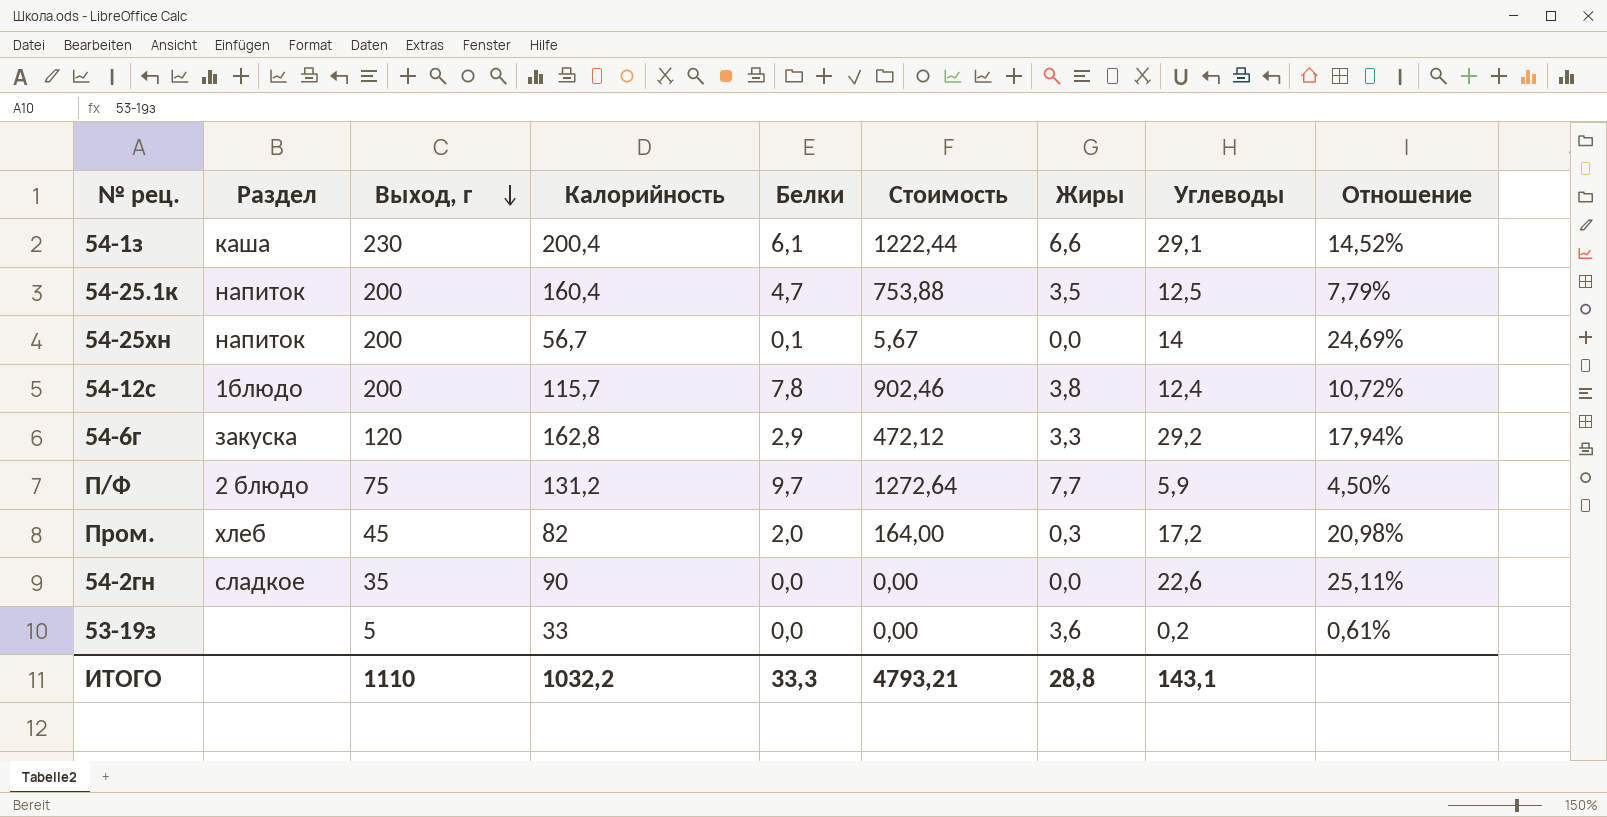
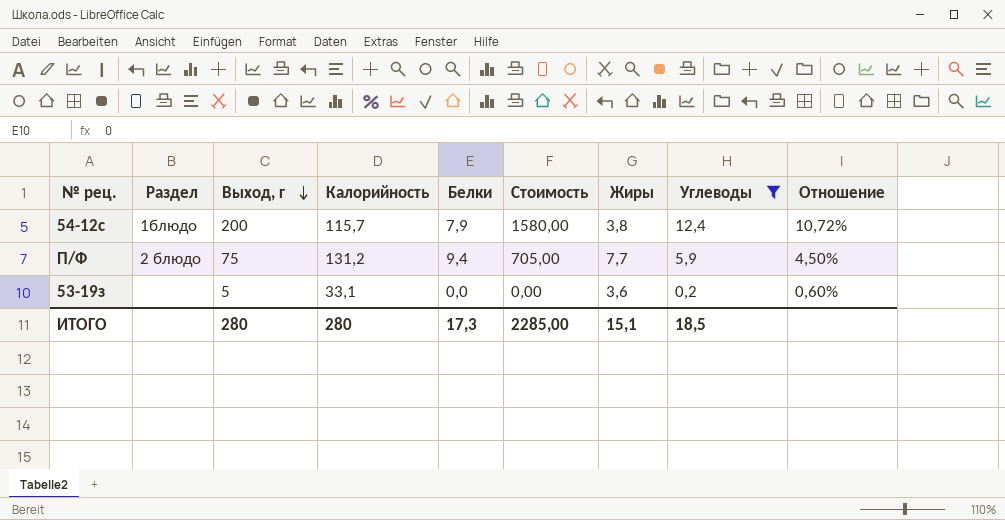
filter: none -> Углеводы <= 12,4
column Стоимость | formula: [Калорийность] * [Белки] -> [Выход, г] * [Белки]
54-12с | Белки: 7,8 -> 7,9
П/Ф | Белки: 9,7 -> 9,4
53-19з | Калорийность: 33 -> 33,1
53-19з | Отношение: 0,61% -> 0,60%
ИТОГО | Выход, г: 1110 -> 280
ИТОГО | Калорийность: 1032,2 -> 280
ИТОГО | Белки: 33,3 -> 17,3
ИТОГО | Стоимость: 4793,21 -> 2285,00
ИТОГО | Жиры: 28,8 -> 15,1
ИТОГО | Углеводы: 143,1 -> 18,5

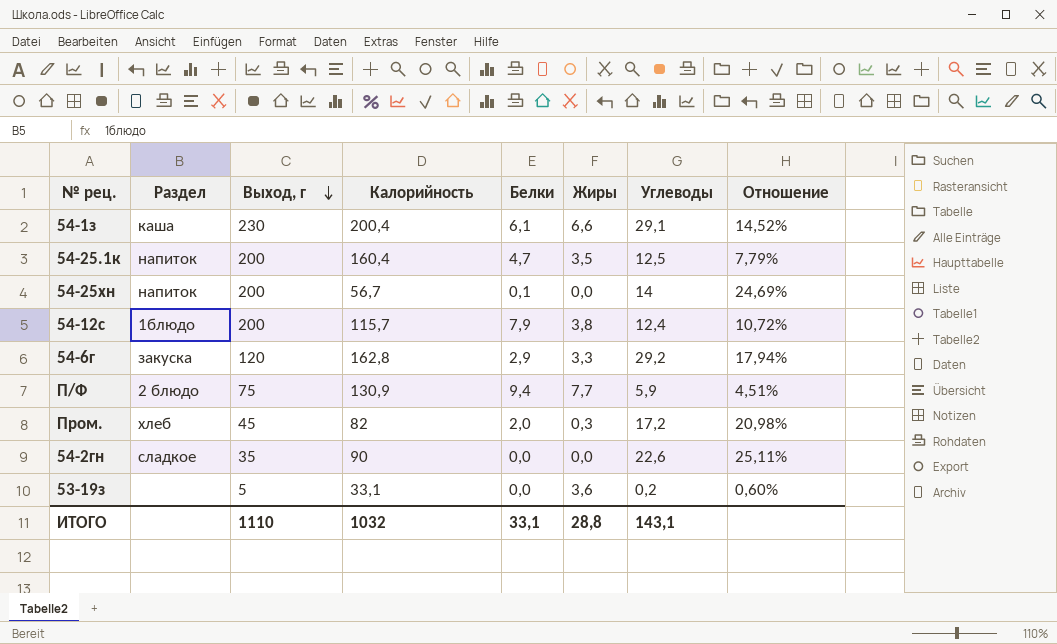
filter: Углеводы <= 12,4 -> none
column Стоимость | formula: [Выход, г] * [Белки] -> none
П/Ф | Калорийность: 131,2 -> 130,9
П/Ф | Отношение: 4,50% -> 4,51%
ИТОГО | Выход, г: 280 -> 1110
ИТОГО | Калорийность: 280 -> 1032
ИТОГО | Белки: 17,3 -> 33,1
ИТОГО | Жиры: 15,1 -> 28,8
ИТОГО | Углеводы: 18,5 -> 143,1

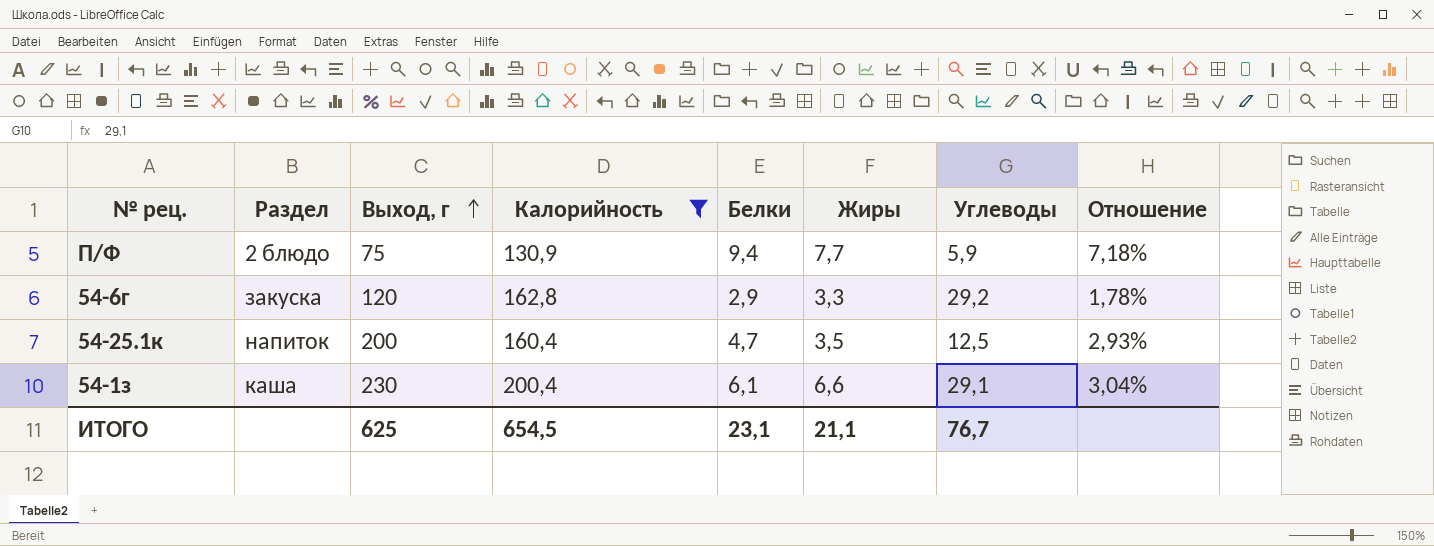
filter: none -> Калорийность >= 130,9
row order: Выход, г descending -> Выход, г ascending
column Отношение | formula: [Углеводы] / [Калорийность] -> [Белки] / [Калорийность]
ИТОГО | Выход, г: 1110 -> 625
ИТОГО | Калорийность: 1032 -> 654,5
ИТОГО | Белки: 33,1 -> 23,1
ИТОГО | Жиры: 28,8 -> 21,1
ИТОГО | Углеводы: 143,1 -> 76,7

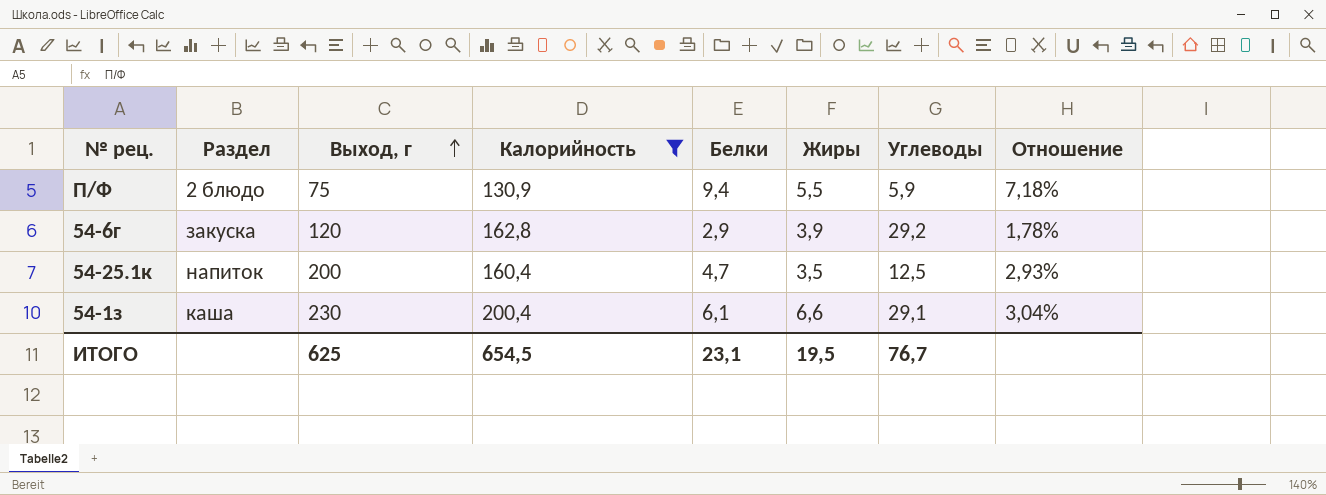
П/Ф | Жиры: 7,7 -> 5,5
54-6г | Жиры: 3,3 -> 3,9
ИТОГО | Жиры: 21,1 -> 19,5

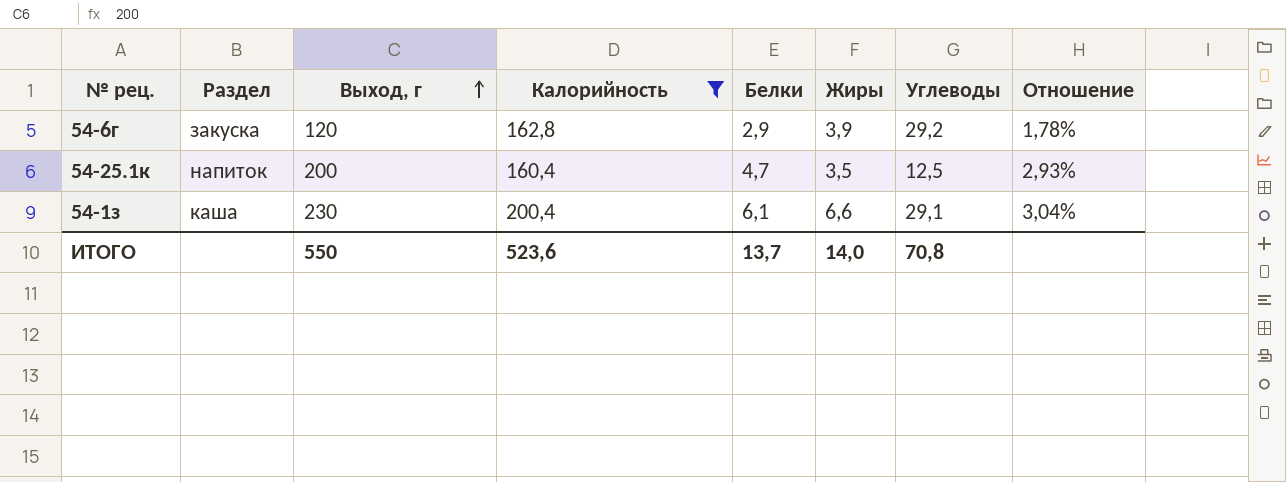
row П/Ф: 2 блюдо | 75 | 130,9 | 9,4 | 5,5 | 5,9 | 7,18% -> none
ИТОГО | Выход, г: 625 -> 550
ИТОГО | Калорийность: 654,5 -> 523,6
ИТОГО | Белки: 23,1 -> 13,7
ИТОГО | Жиры: 19,5 -> 14,0
ИТОГО | Углеводы: 76,7 -> 70,8

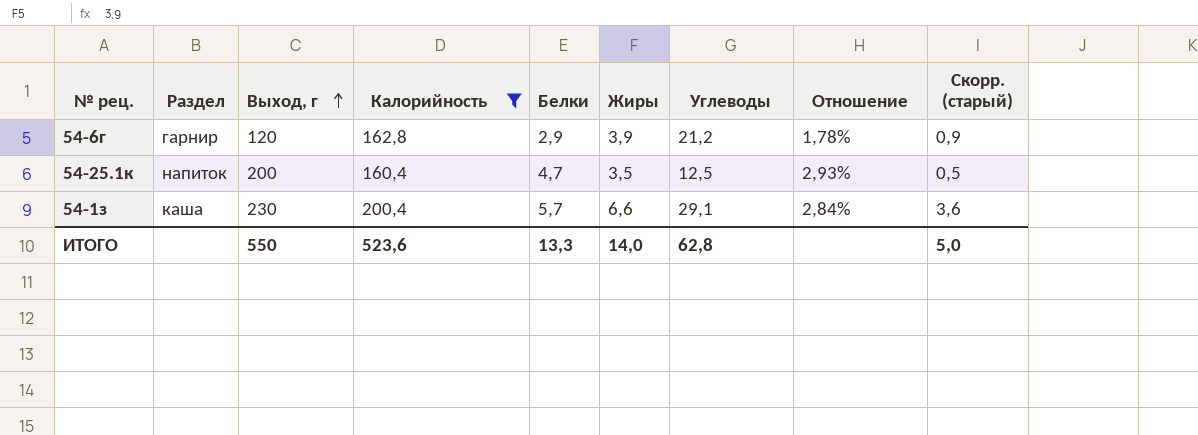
column Скорр. (старый) | formula: none -> [Жиры] - 3
54-6г | Раздел: закуска -> гарнир
54-6г | Углеводы: 29,2 -> 21,2
54-1з | Белки: 6,1 -> 5,7
54-1з | Отношение: 3,04% -> 2,84%
ИТОГО | Белки: 13,7 -> 13,3
ИТОГО | Углеводы: 70,8 -> 62,8

